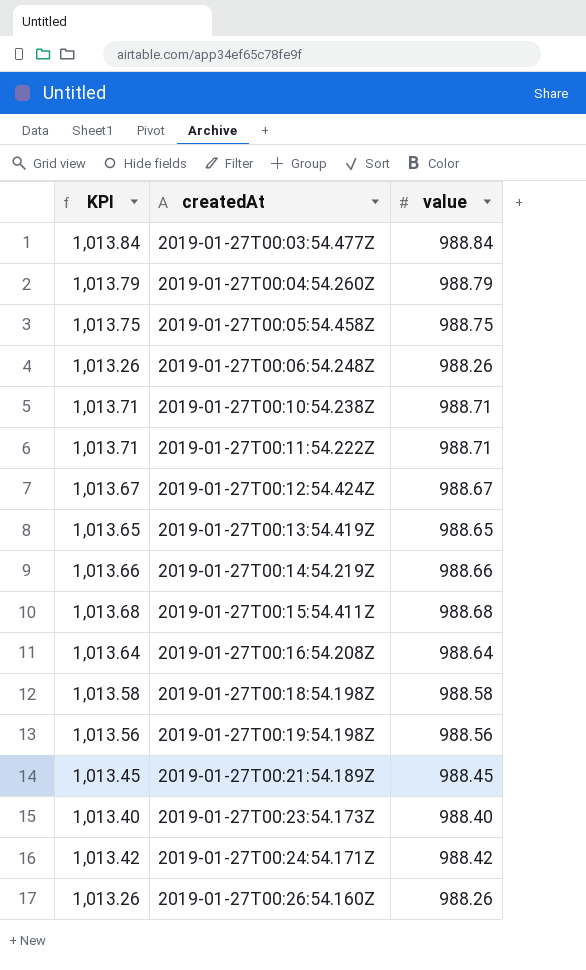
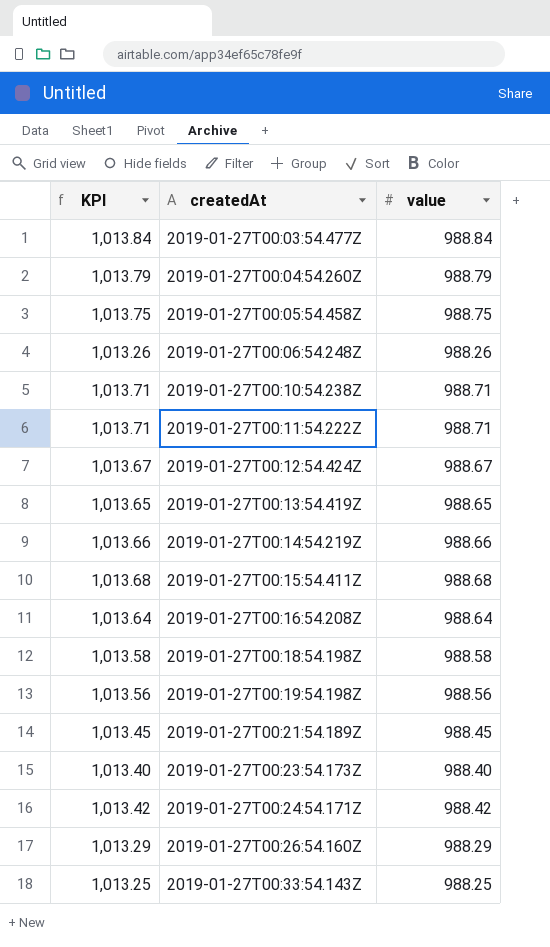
2019-01-27T00:26:54.160Z | KPI: 1,013.26 -> 1,013.29
2019-01-27T00:26:54.160Z | value: 988.26 -> 988.29
row 2019-01-27T00:33:54.143Z: none -> 1,013.25 | 988.25

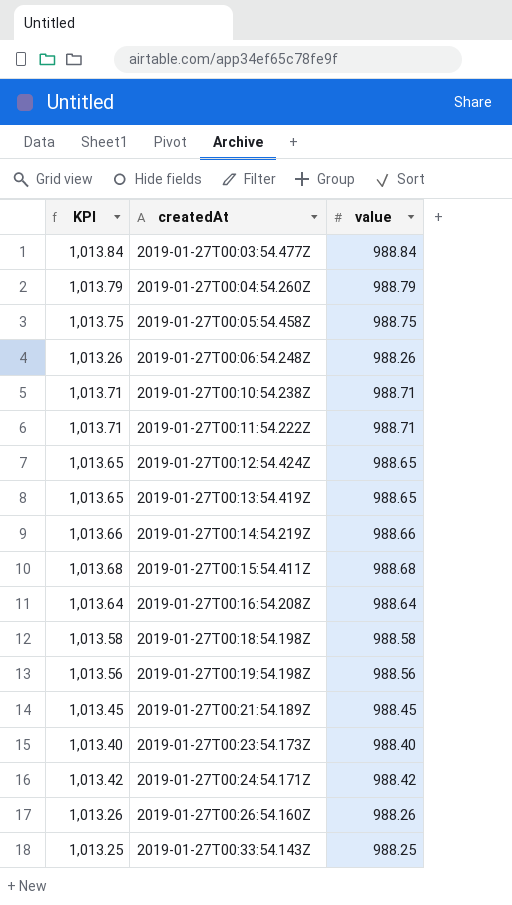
2019-01-27T00:12:54.424Z | KPI: 1,013.67 -> 1,013.65
2019-01-27T00:12:54.424Z | value: 988.67 -> 988.65
2019-01-27T00:26:54.160Z | KPI: 1,013.29 -> 1,013.26
2019-01-27T00:26:54.160Z | value: 988.29 -> 988.26

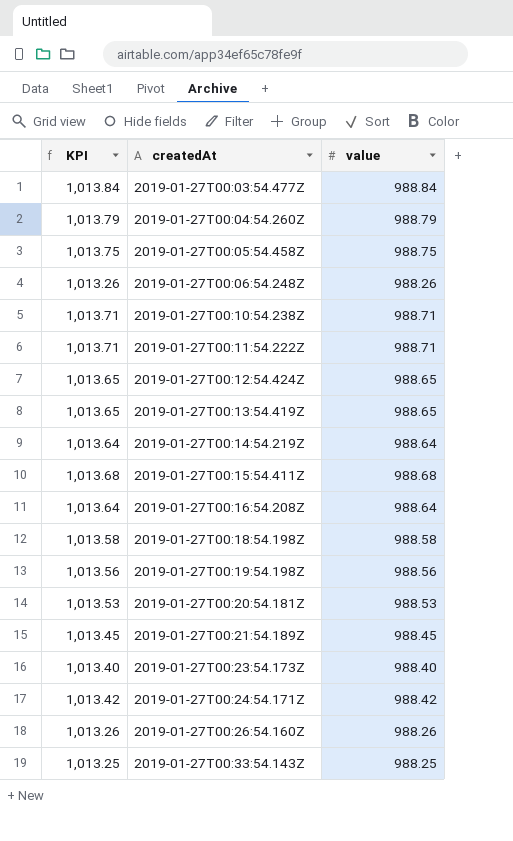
2019-01-27T00:14:54.219Z | KPI: 1,013.66 -> 1,013.64
2019-01-27T00:14:54.219Z | value: 988.66 -> 988.64
row 2019-01-27T00:20:54.181Z: none -> 1,013.53 | 988.53

